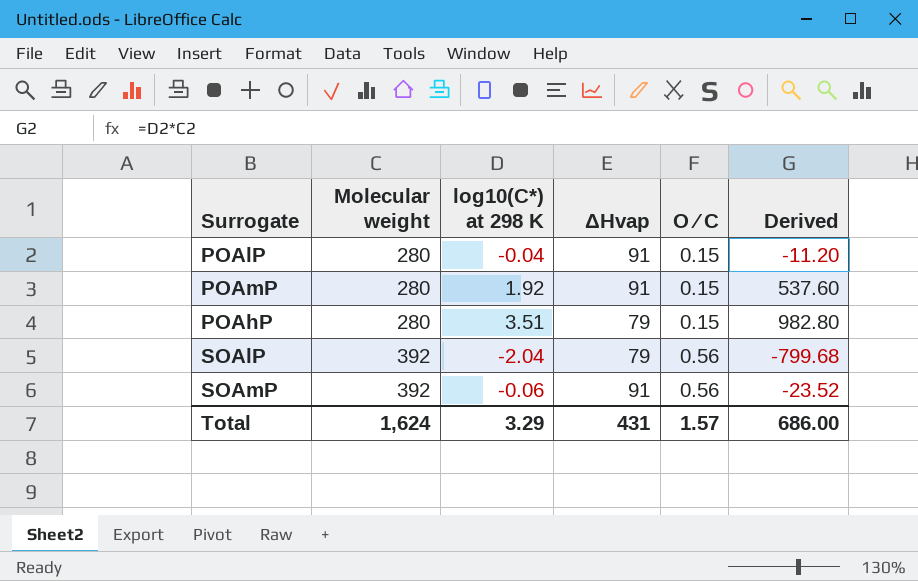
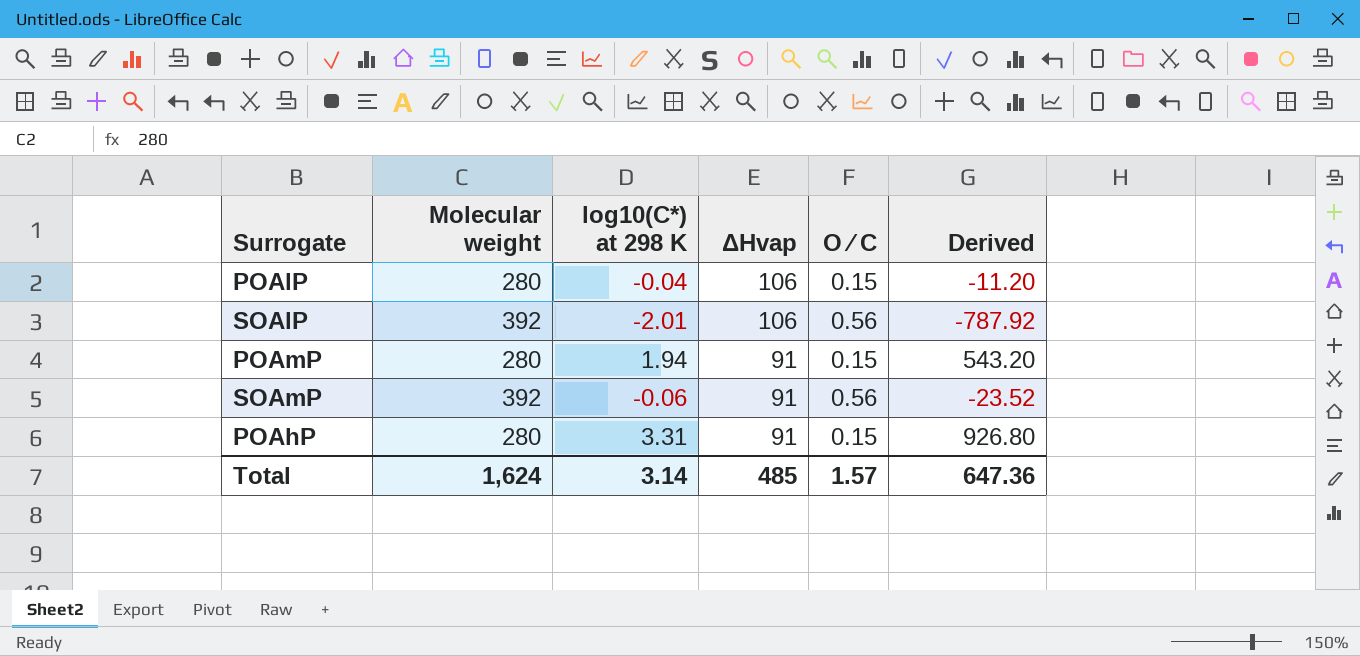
row order: Molecular weight ascending -> ΔHvap descending
POAlP | ΔHvap: 91 -> 106
SOAlP | log10(C*) at 298 K: -2.04 -> -2.01
SOAlP | ΔHvap: 79 -> 106
SOAlP | Derived: -799.68 -> -787.92
POAmP | log10(C*) at 298 K: 1.92 -> 1.94
POAmP | Derived: 537.60 -> 543.20
POAhP | log10(C*) at 298 K: 3.51 -> 3.31
POAhP | ΔHvap: 79 -> 91
POAhP | Derived: 982.80 -> 926.80
Total | log10(C*) at 298 K: 3.29 -> 3.14
Total | ΔHvap: 431 -> 485
Total | Derived: 686.00 -> 647.36

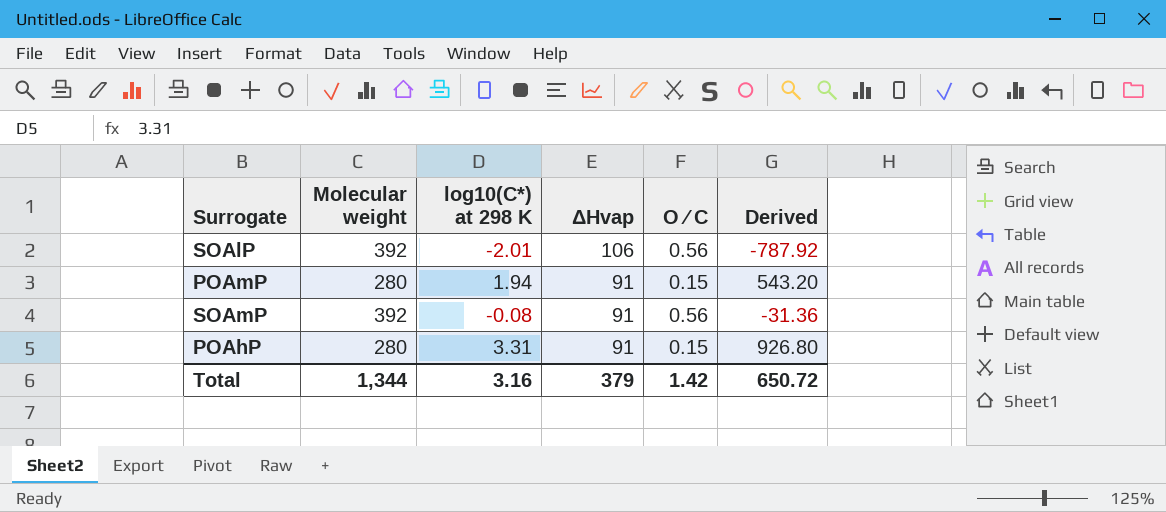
row POAlP: 280 | -0.04 | 106 | 0.15 | -11.20 -> none
SOAmP | log10(C*) at 298 K: -0.06 -> -0.08
SOAmP | Derived: -23.52 -> -31.36
Total | Molecular weight: 1,624 -> 1,344
Total | log10(C*) at 298 K: 3.14 -> 3.16
Total | ΔHvap: 485 -> 379
Total | O ∕ C: 1.57 -> 1.42
Total | Derived: 647.36 -> 650.72

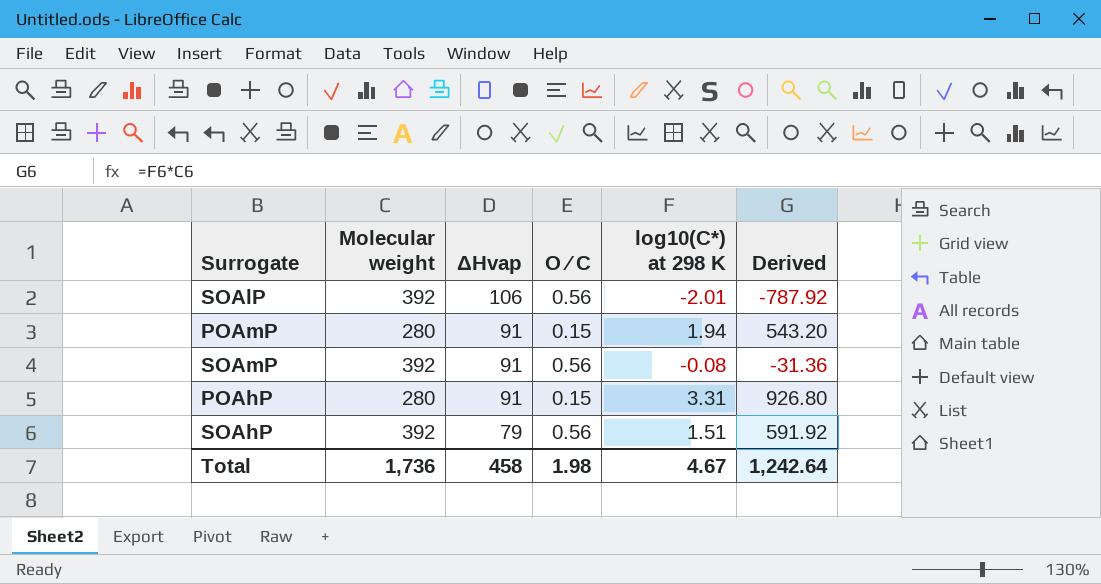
column log10(C*) at 298 K | position: 3 -> 5
row SOAhP: none -> 392 | 79 | 0.56 | 1.51 | 591.92
Total | Molecular weight: 1,344 -> 1,736
Total | ΔHvap: 379 -> 458
Total | O ∕ C: 1.42 -> 1.98
Total | log10(C*) at 298 K: 3.16 -> 4.67
Total | Derived: 650.72 -> 1,242.64

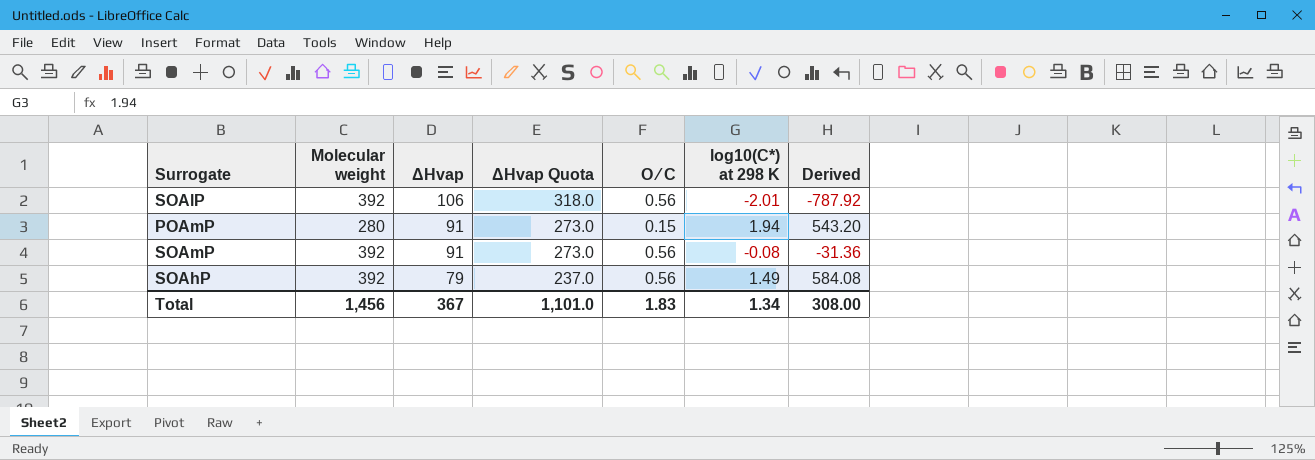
column ΔHvap Quota | formula: none -> [ΔHvap] * 3
row POAhP: 280 | 91 | 0.15 | 3.31 | 926.80 -> none
SOAhP | log10(C*) at 298 K: 1.51 -> 1.49
SOAhP | Derived: 591.92 -> 584.08
Total | Molecular weight: 1,736 -> 1,456
Total | ΔHvap: 458 -> 367
Total | O ∕ C: 1.98 -> 1.83
Total | log10(C*) at 298 K: 4.67 -> 1.34
Total | Derived: 1,242.64 -> 308.00

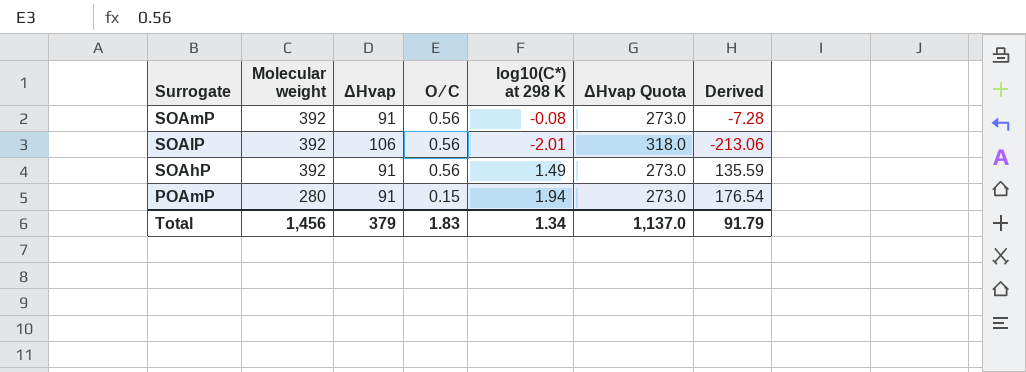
row order: ΔHvap descending -> Surrogate descending
column ΔHvap Quota | position: 4 -> 6
column Derived | formula: [Molecular weight] * [log10(C*) at 298 K] -> [ΔHvap] * [log10(C*) at 298 K]
SOAhP | ΔHvap: 79 -> 91
SOAhP | ΔHvap Quota: 237.0 -> 273.0
Total | ΔHvap: 367 -> 379
Total | ΔHvap Quota: 1,101.0 -> 1,137.0
Total | Derived: 308.00 -> 91.79

